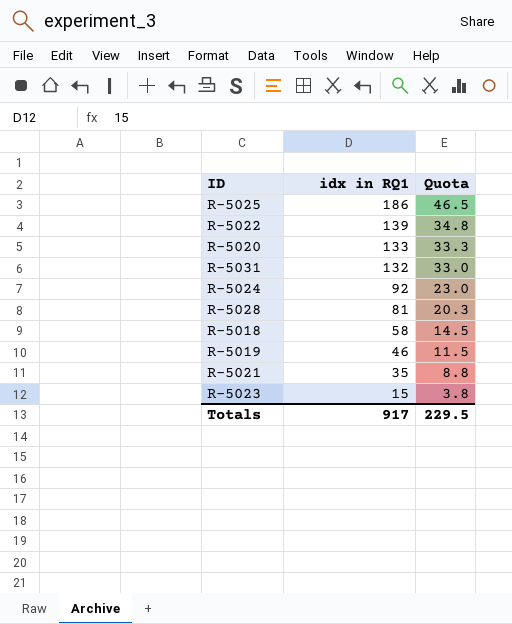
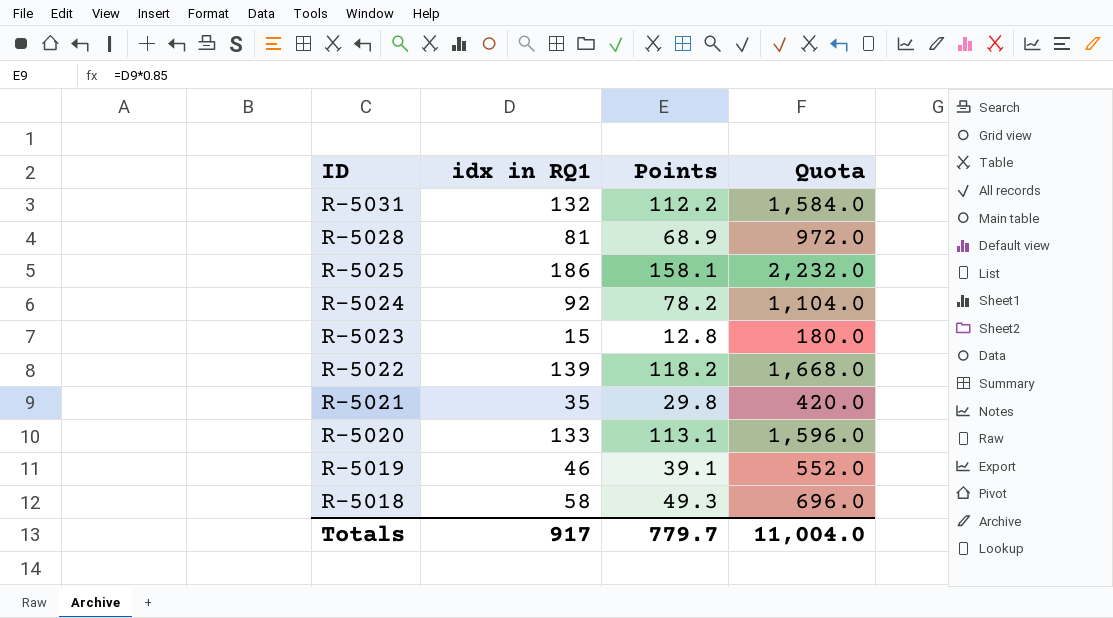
row order: idx in RQ1 descending -> ID descending
column Points | formula: none -> [idx in RQ1] * 0.85
column Quota | formula: [idx in RQ1] * 0.25 -> [idx in RQ1] * 12
Totals | Quota: 229.5 -> 11,004.0

